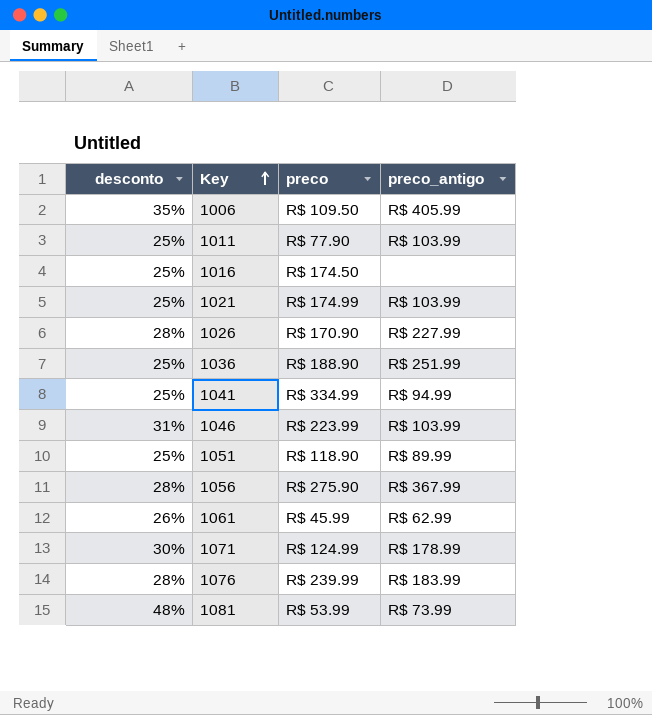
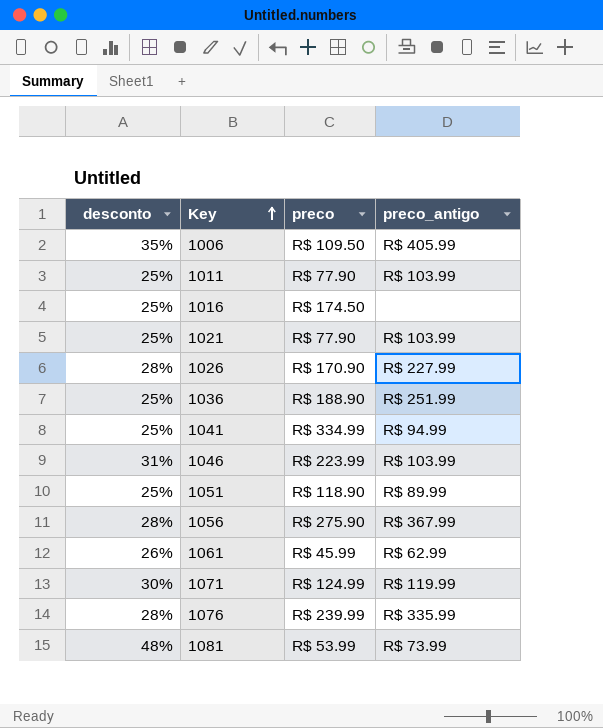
1021 | preco: R$ 174.99 -> R$ 77.90
1071 | preco_antigo: R$ 178.99 -> R$ 119.99
1076 | preco_antigo: R$ 183.99 -> R$ 335.99

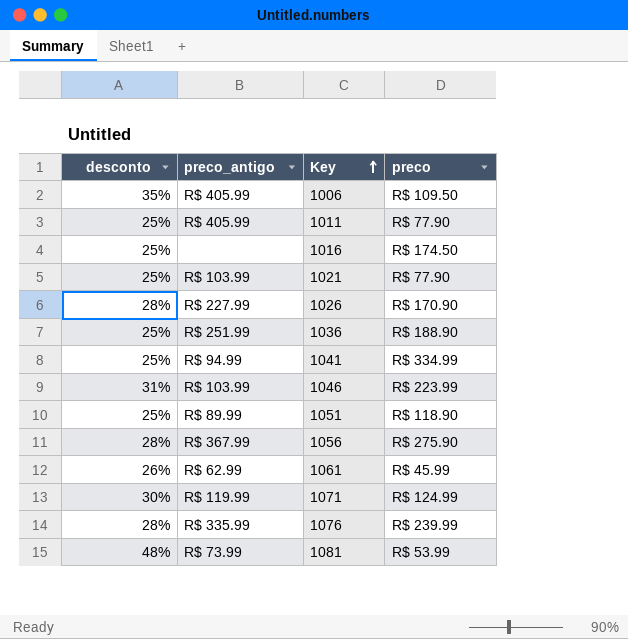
column preco_antigo | position: 4 -> 2
1011 | preco_antigo: R$ 103.99 -> R$ 405.99

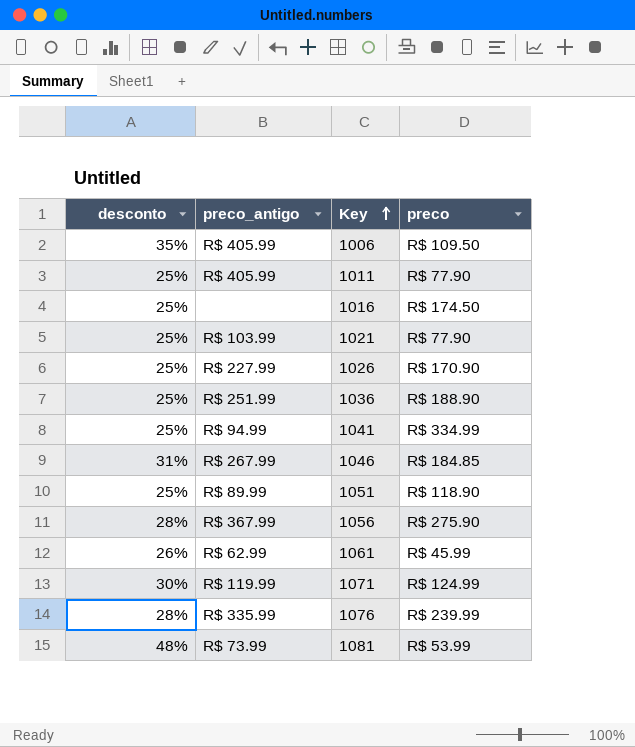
1026 | desconto: 28% -> 25%
1046 | preco_antigo: R$ 103.99 -> R$ 267.99
1046 | preco: R$ 223.99 -> R$ 184.85

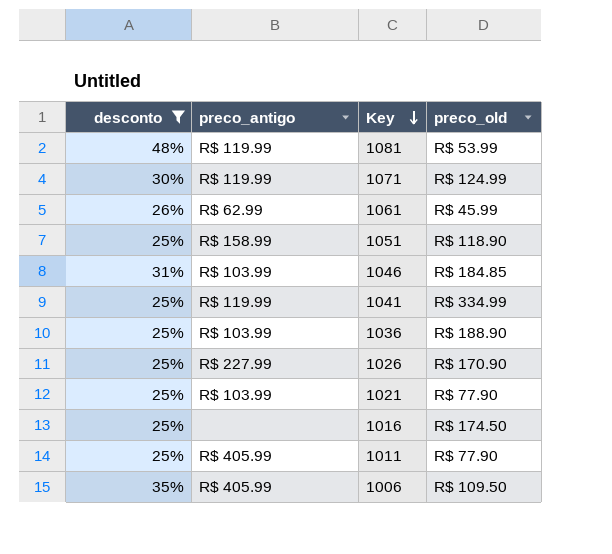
filter: none -> desconto != 28%
row order: Key ascending -> Key descending
column name: preco -> preco_old
1081 | preco_antigo: R$ 73.99 -> R$ 119.99
1051 | preco_antigo: R$ 89.99 -> R$ 158.99
1046 | preco_antigo: R$ 267.99 -> R$ 103.99
1041 | preco_antigo: R$ 94.99 -> R$ 119.99
1036 | preco_antigo: R$ 251.99 -> R$ 103.99

